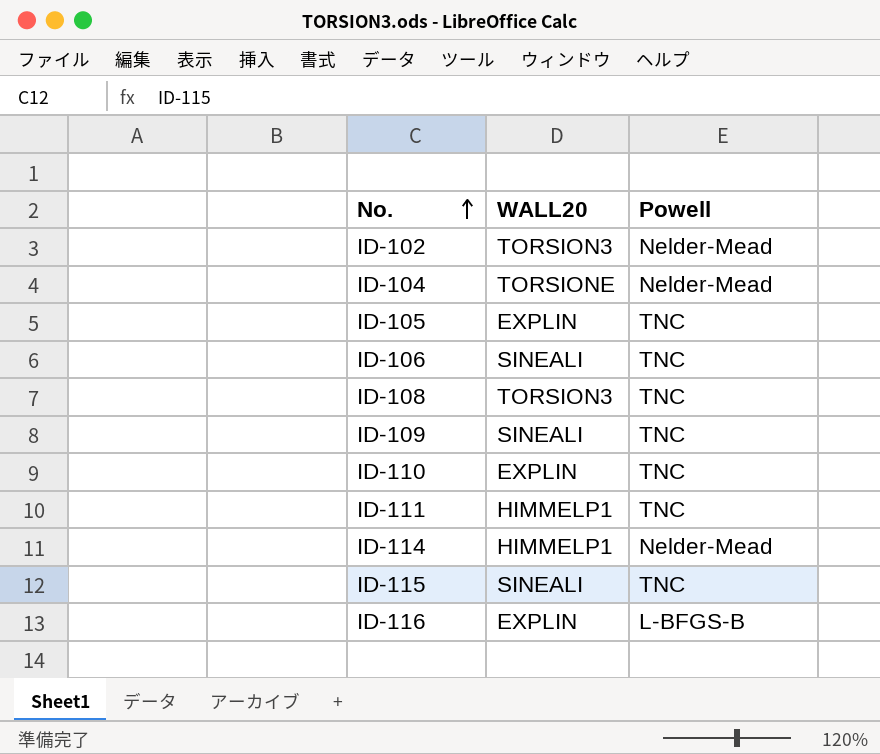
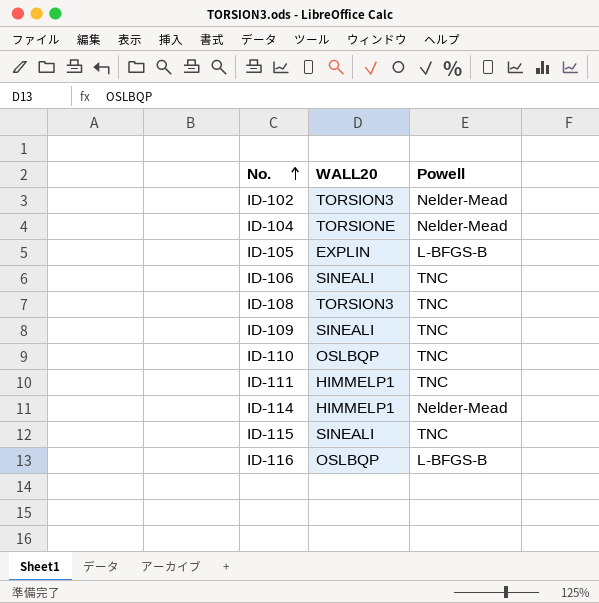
ID-105 | Powell: TNC -> L-BFGS-B
ID-110 | WALL20: EXPLIN -> OSLBQP
ID-116 | WALL20: EXPLIN -> OSLBQP

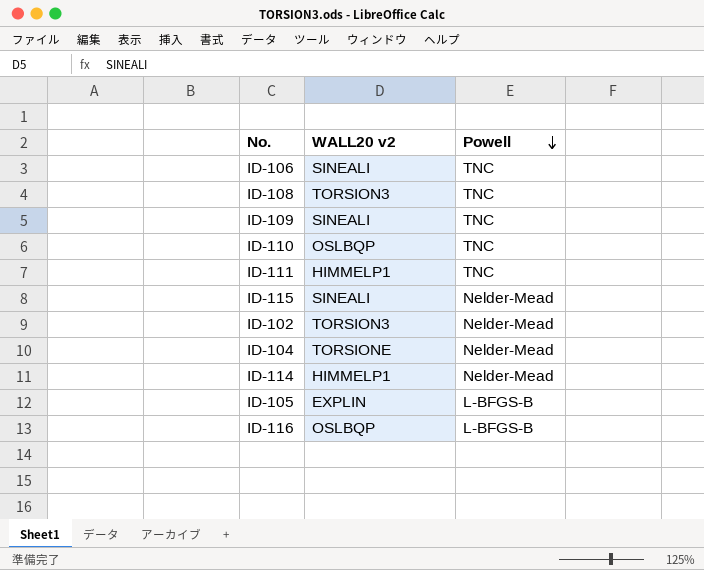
row order: No. ascending -> Powell descending
column name: WALL20 -> WALL20 v2
ID-115 | Powell: TNC -> Nelder-Mead

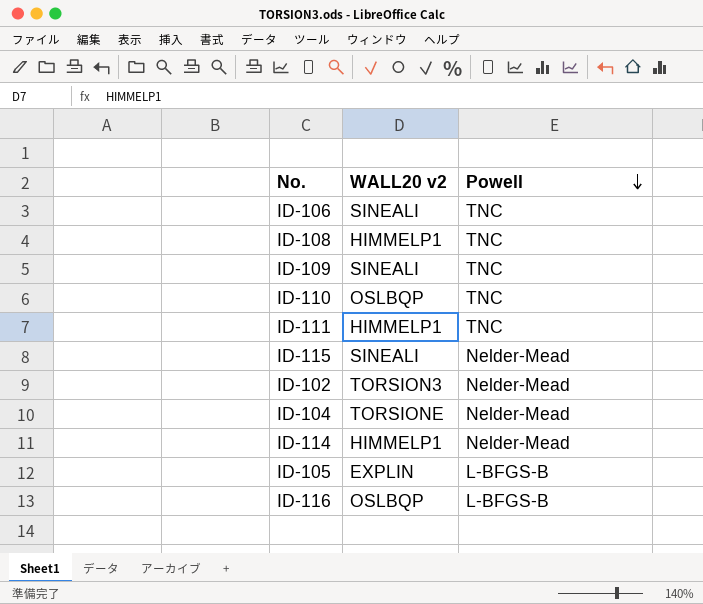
ID-108 | WALL20 v2: TORSION3 -> HIMMELP1

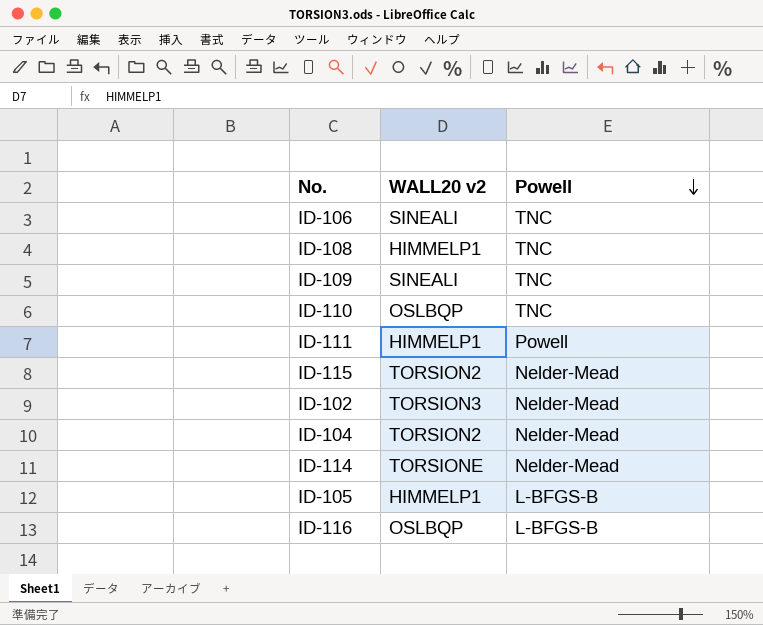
ID-111 | Powell: TNC -> Powell
ID-115 | WALL20 v2: SINEALI -> TORSION2
ID-104 | WALL20 v2: TORSIONE -> TORSION2
ID-114 | WALL20 v2: HIMMELP1 -> TORSIONE
ID-105 | WALL20 v2: EXPLIN -> HIMMELP1

